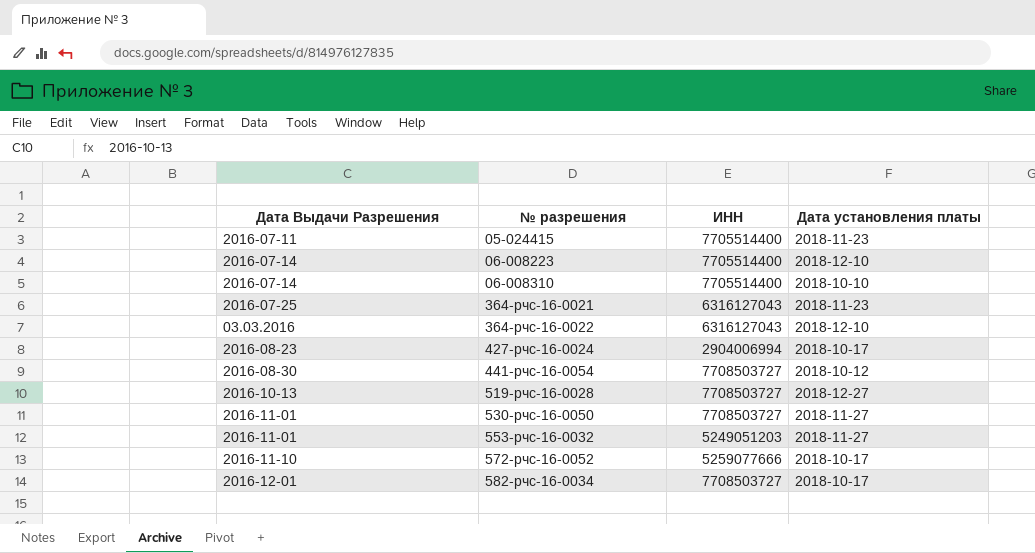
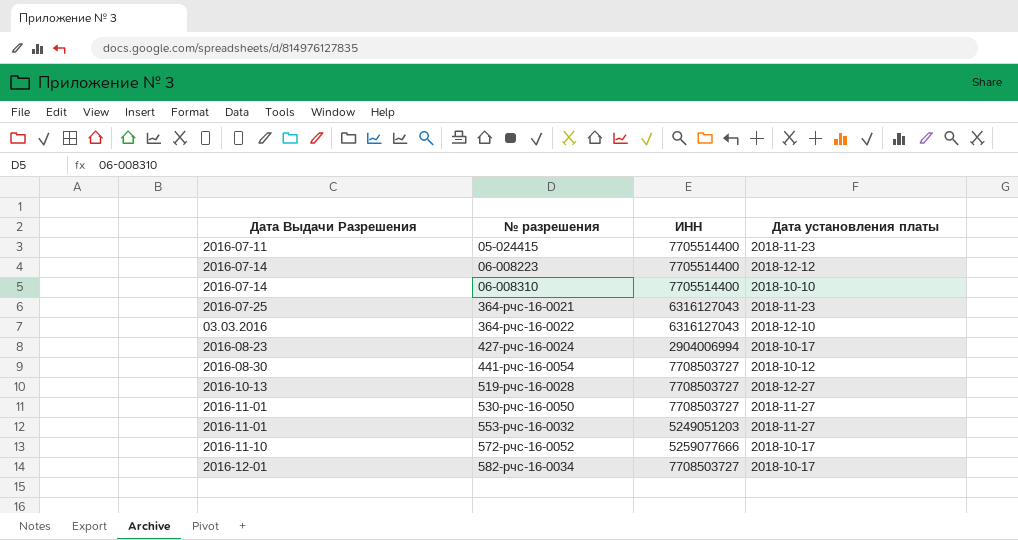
06-008223 | Дата установления платы: 2018-12-10 -> 2018-12-12

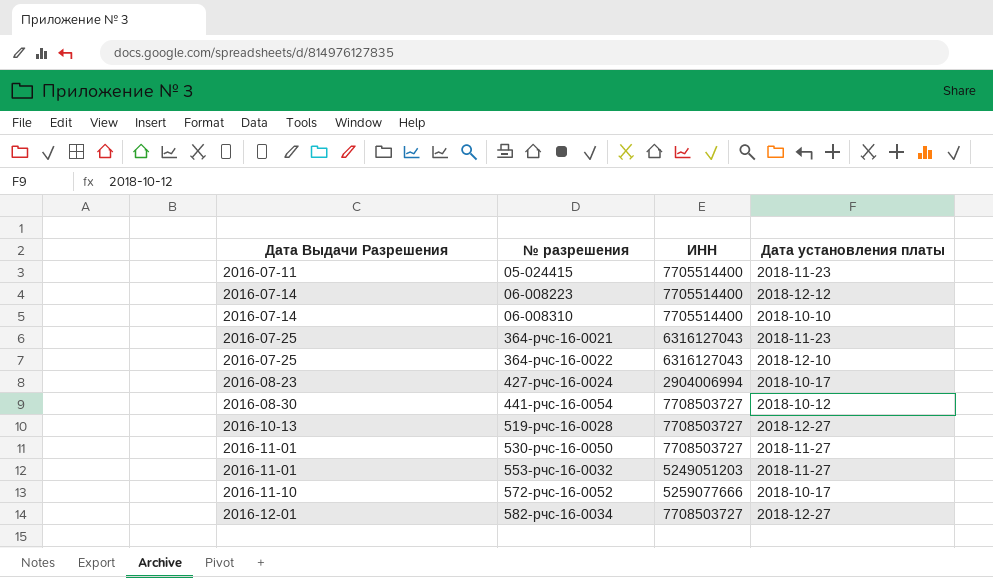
364-рчс-16-0022 | Дата Выдачи Разрешения: 03.03.2016 -> 2016-07-25
582-рчс-16-0034 | Дата установления платы: 2018-10-17 -> 2018-12-27

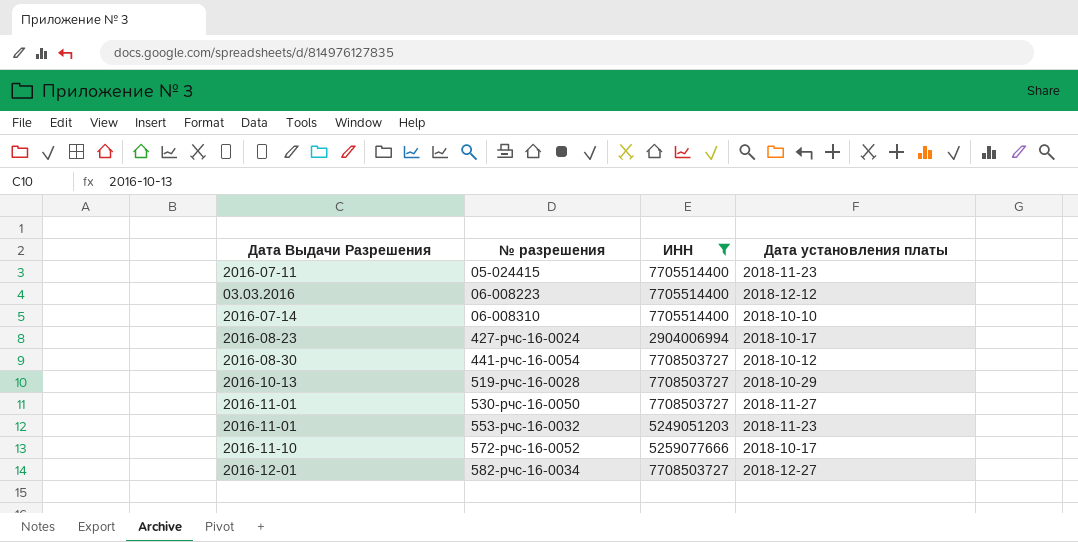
filter: none -> ИНН != 6316127043
06-008223 | Дата Выдачи Разрешения: 2016-07-14 -> 03.03.2016
519-рчс-16-0028 | Дата установления платы: 2018-12-27 -> 2018-10-29
553-рчс-16-0032 | Дата установления платы: 2018-11-27 -> 2018-11-23

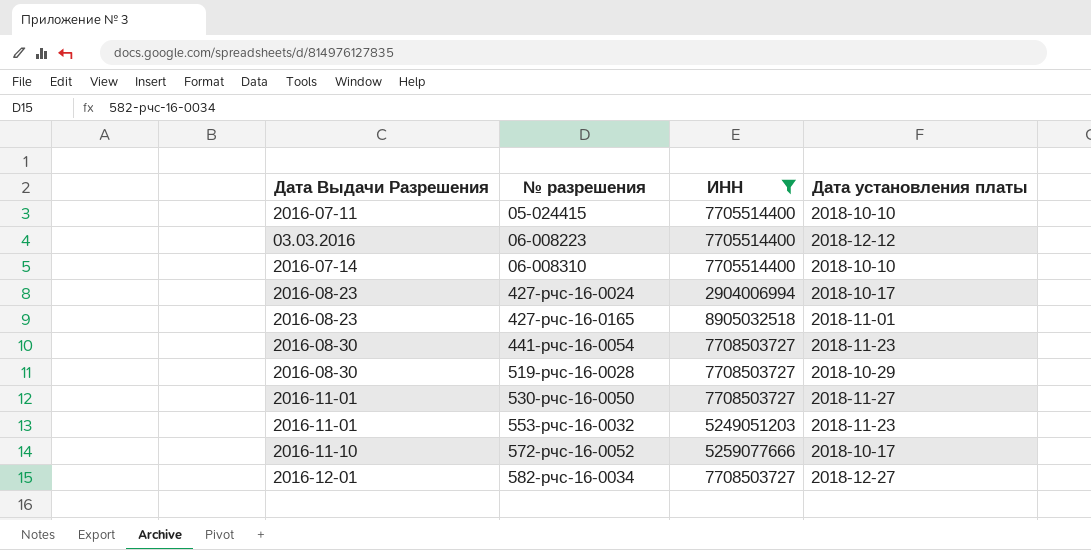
05-024415 | Дата установления платы: 2018-11-23 -> 2018-10-10
row 427-рчс-16-0165: none -> 2016-08-23 | 8905032518 | 2018-11-01
441-рчс-16-0054 | Дата установления платы: 2018-10-12 -> 2018-11-23
519-рчс-16-0028 | Дата Выдачи Разрешения: 2016-10-13 -> 2016-08-30

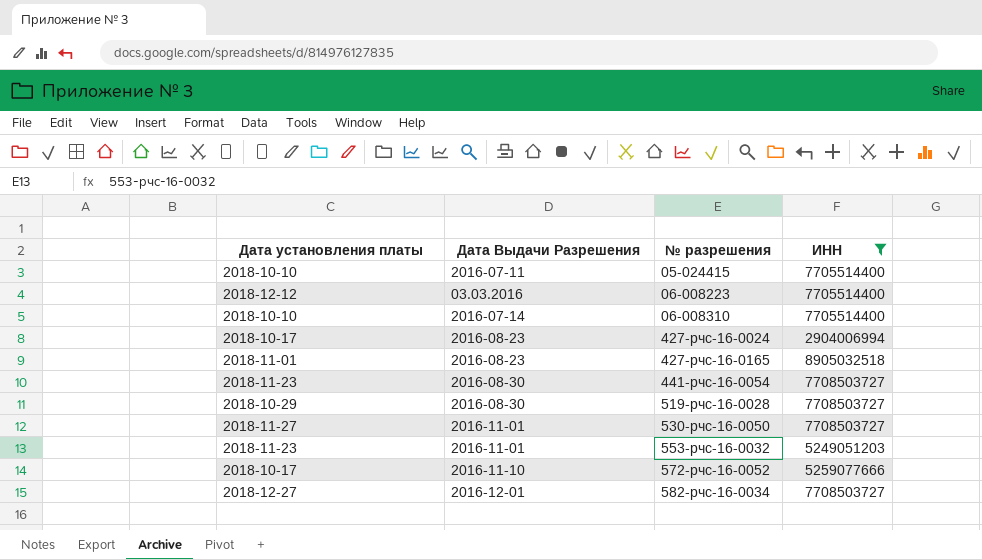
column Дата установления платы | position: 4 -> 1

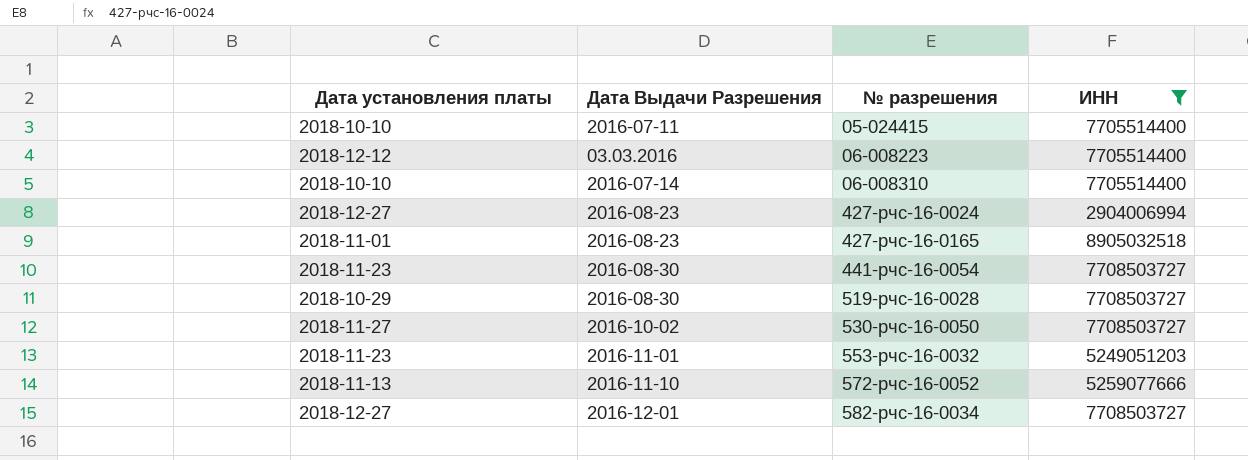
427-рчс-16-0024 | Дата установления платы: 2018-10-17 -> 2018-12-27
530-рчс-16-0050 | Дата Выдачи Разрешения: 2016-11-01 -> 2016-10-02
572-рчс-16-0052 | Дата установления платы: 2018-10-17 -> 2018-11-13

